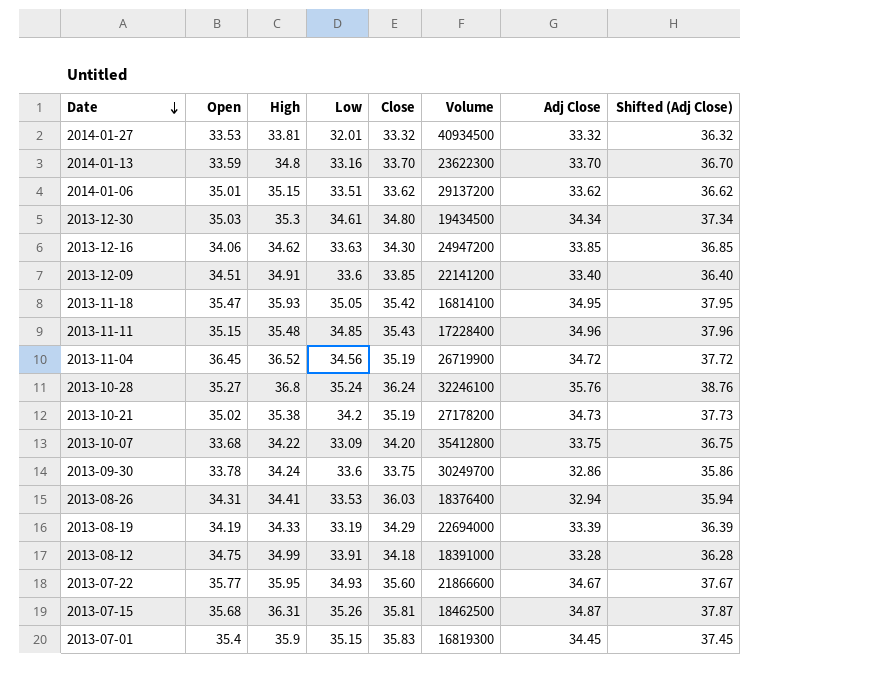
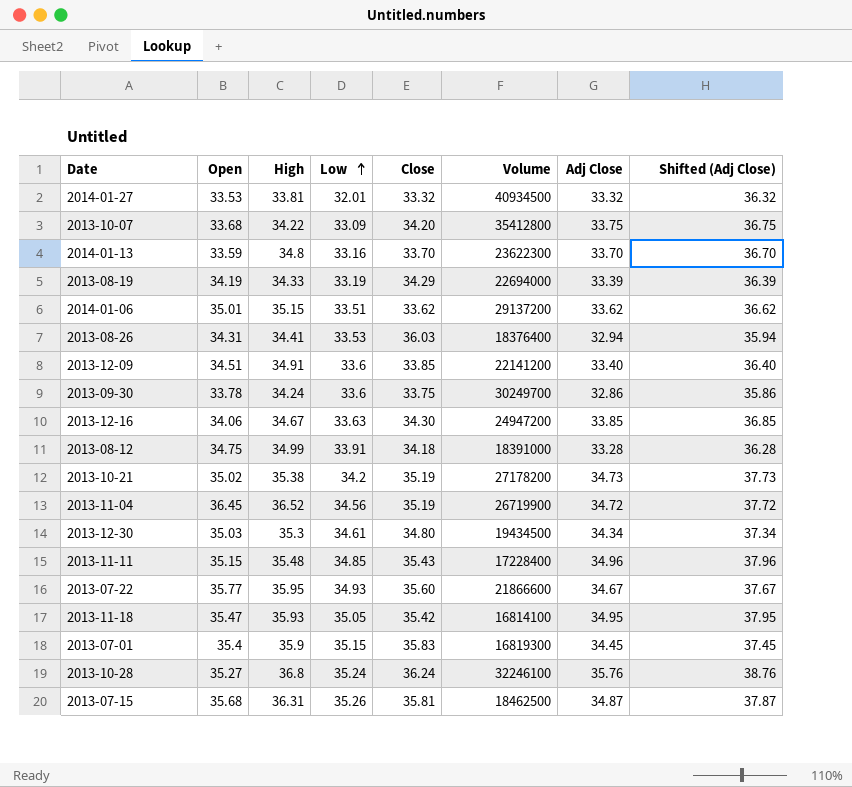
row order: Date descending -> Low ascending
2013-12-16 | High: 34.62 -> 34.67

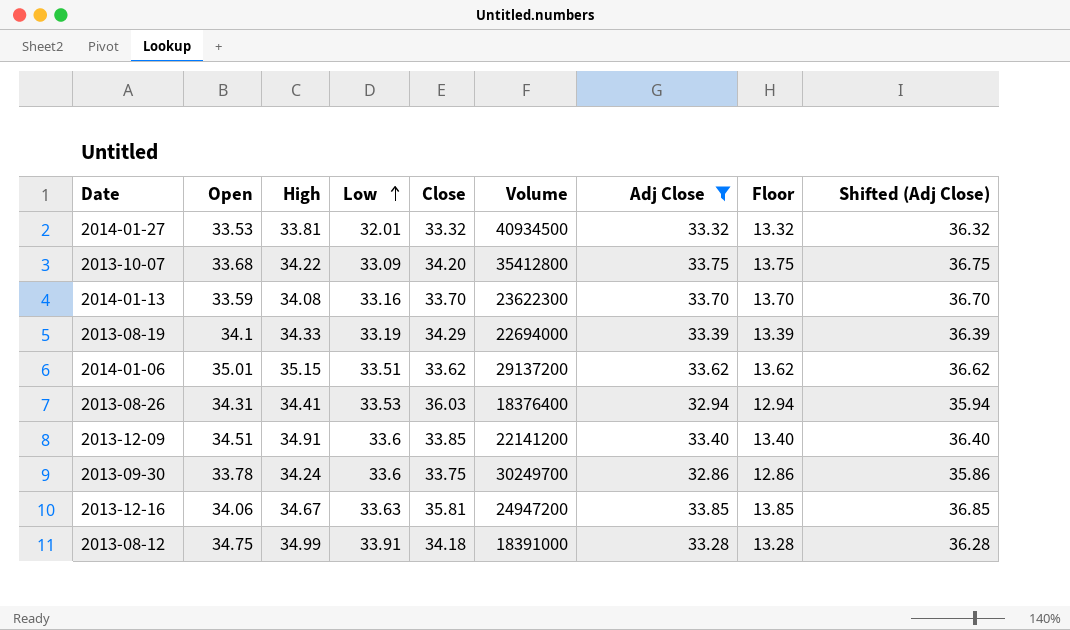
filter: none -> Adj Close <= 33.85
column Floor | formula: none -> [Adj Close] - 20
2014-01-13 | High: 34.8 -> 34.08
2013-08-19 | Open: 34.19 -> 34.1
2013-12-16 | Close: 34.30 -> 35.81

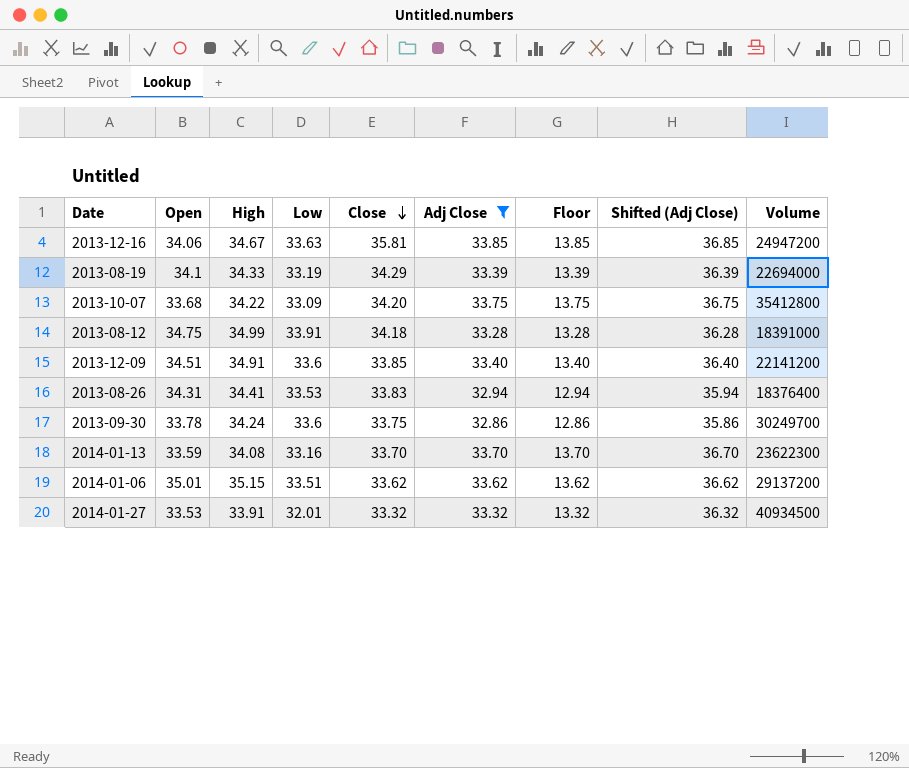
row order: Low ascending -> Close descending
column Volume | position: 6 -> 9
2013-08-26 | Close: 36.03 -> 33.83
2014-01-27 | High: 33.81 -> 33.91

